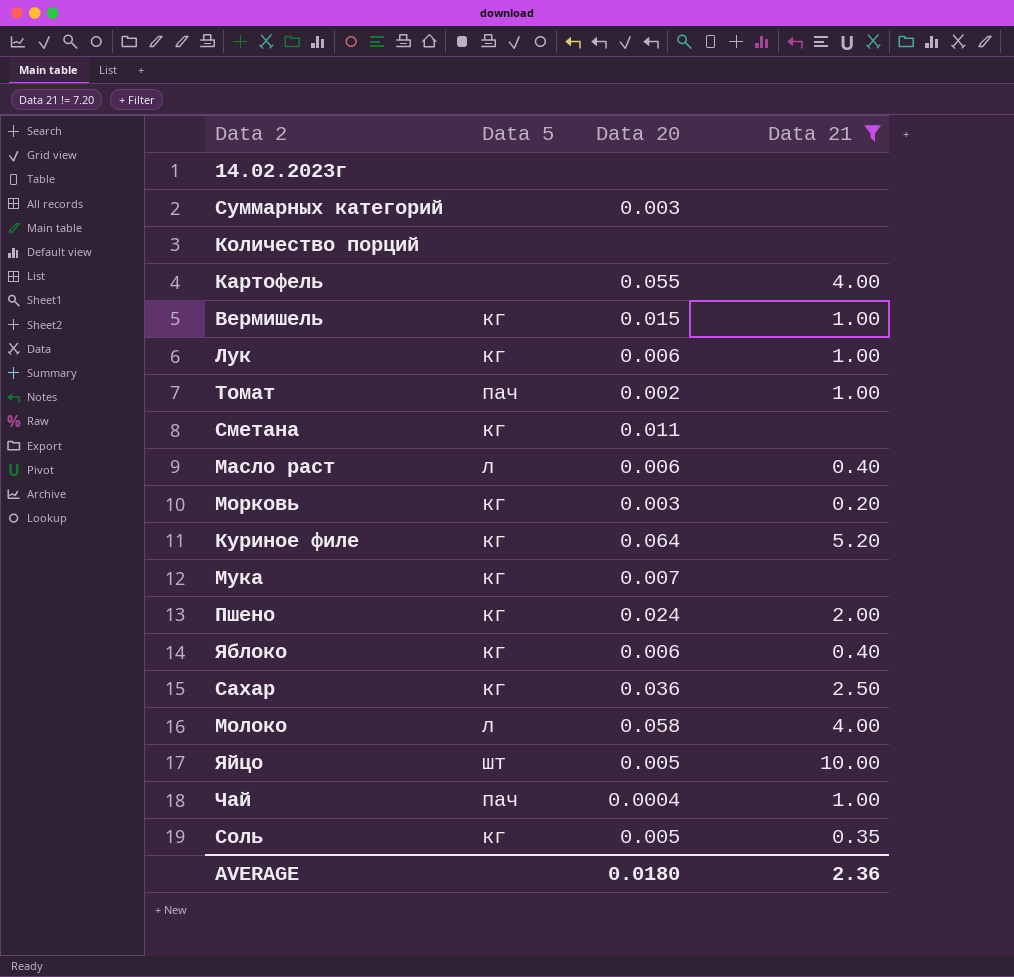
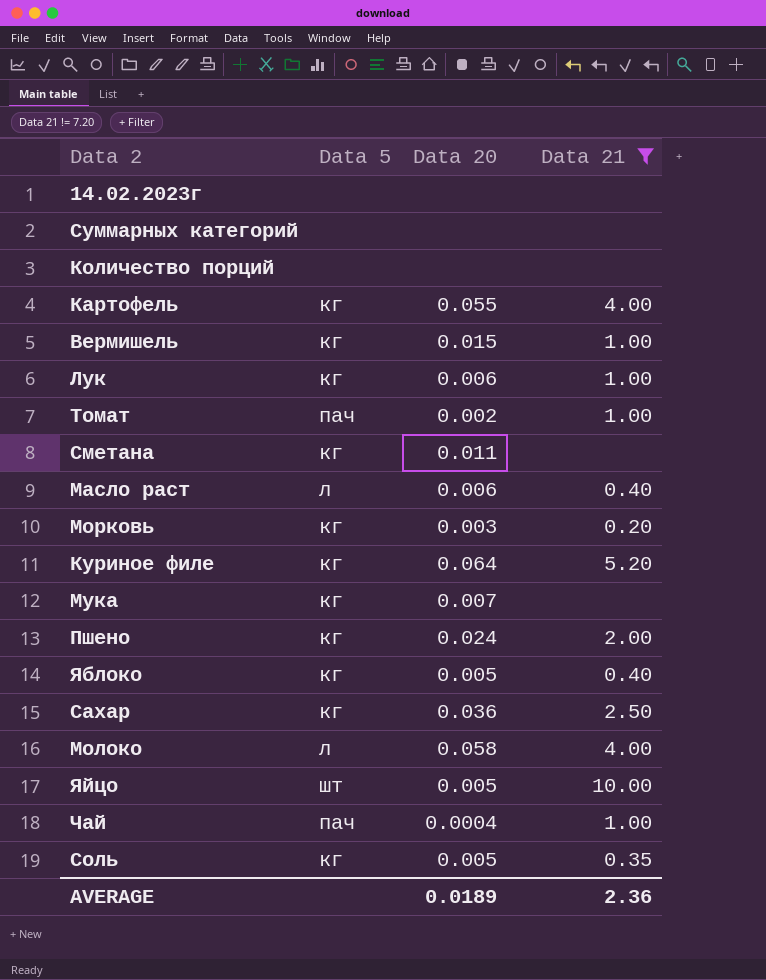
Суммарных категорий | Data 20: 0.003 -> none
Картофель | Data 5: none -> кг
Яблоко | Data 20: 0.006 -> 0.005
AVERAGE | Data 20: 0.0180 -> 0.0189

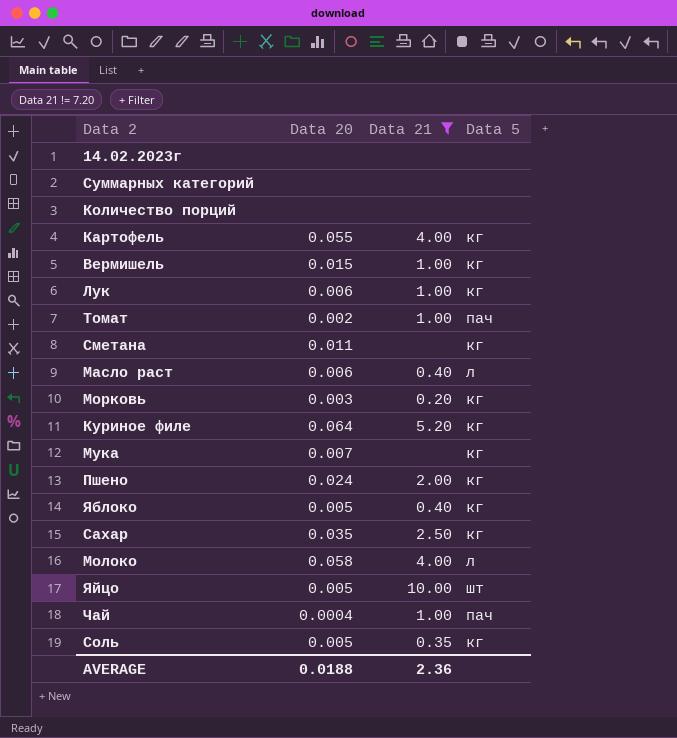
column Data 5 | position: 2 -> 4
Сахар | Data 20: 0.036 -> 0.035
AVERAGE | Data 20: 0.0189 -> 0.0188

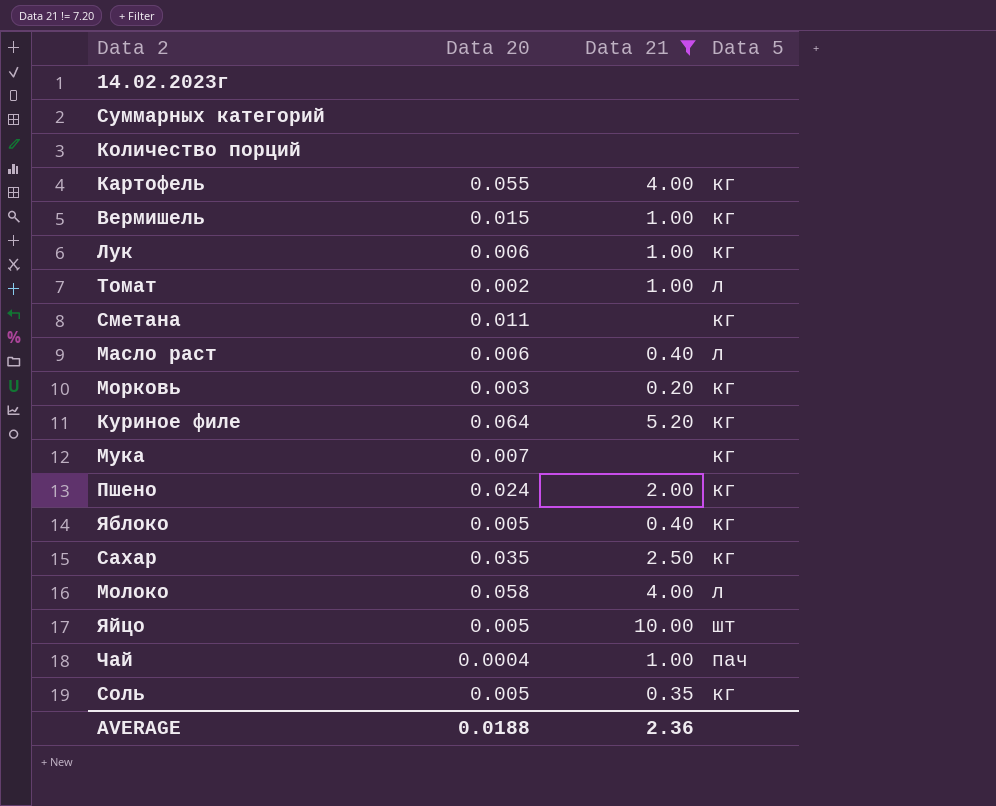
Томат | Data 5: пач -> л

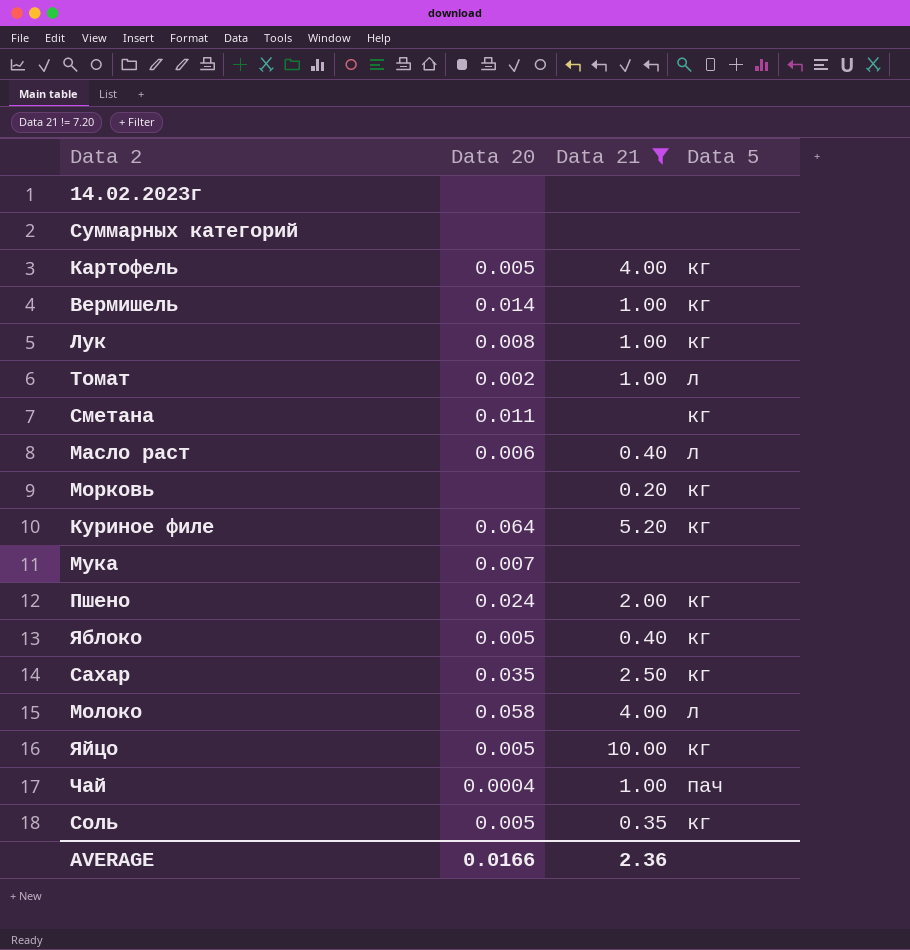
row Количество порций: none | none | none -> none
Картофель | Data 20: 0.055 -> 0.005
Вермишель | Data 20: 0.015 -> 0.014
Лук | Data 20: 0.006 -> 0.008
Морковь | Data 20: 0.003 -> none
Мука | Data 5: кг -> none
Яйцо | Data 5: шт -> кг
AVERAGE | Data 20: 0.0188 -> 0.0166

